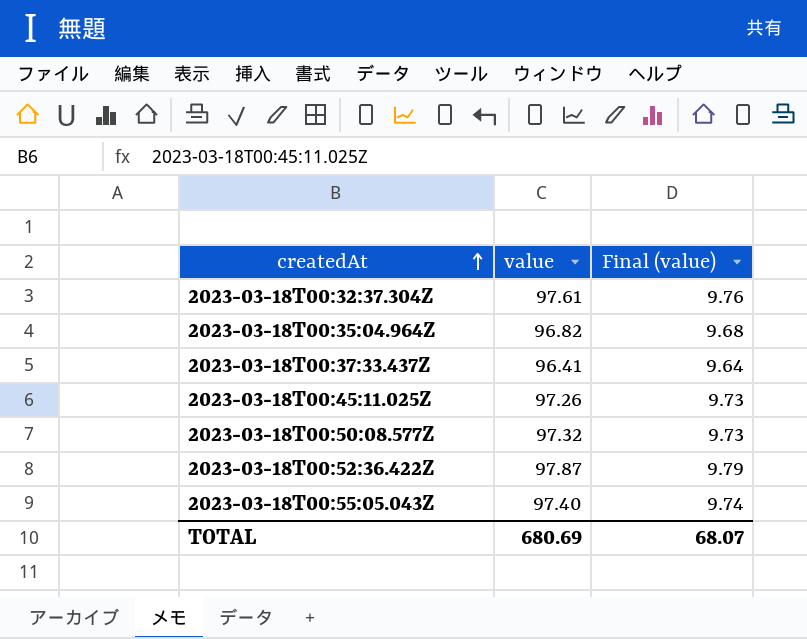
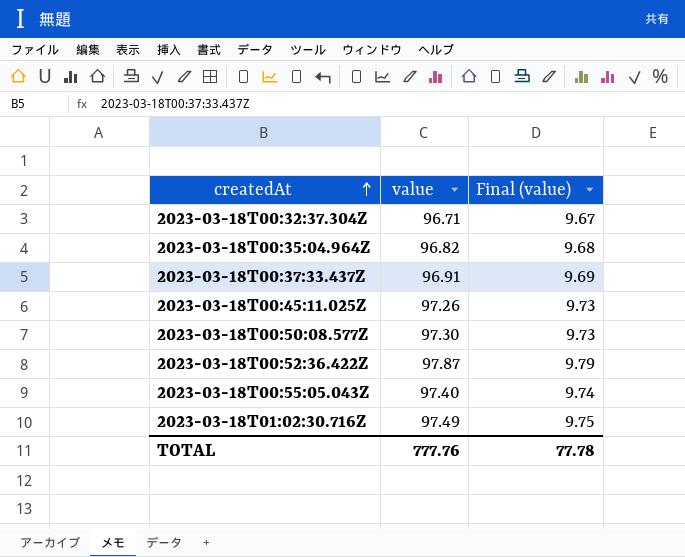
2023-03-18T00:32:37.304Z | value: 97.61 -> 96.71
2023-03-18T00:32:37.304Z | Final (value): 9.76 -> 9.67
2023-03-18T00:37:33.437Z | value: 96.41 -> 96.91
2023-03-18T00:37:33.437Z | Final (value): 9.64 -> 9.69
2023-03-18T00:50:08.577Z | value: 97.32 -> 97.30
row 2023-03-18T01:02:30.716Z: none -> 97.49 | 9.75
TOTAL | value: 680.69 -> 777.76
TOTAL | Final (value): 68.07 -> 77.78

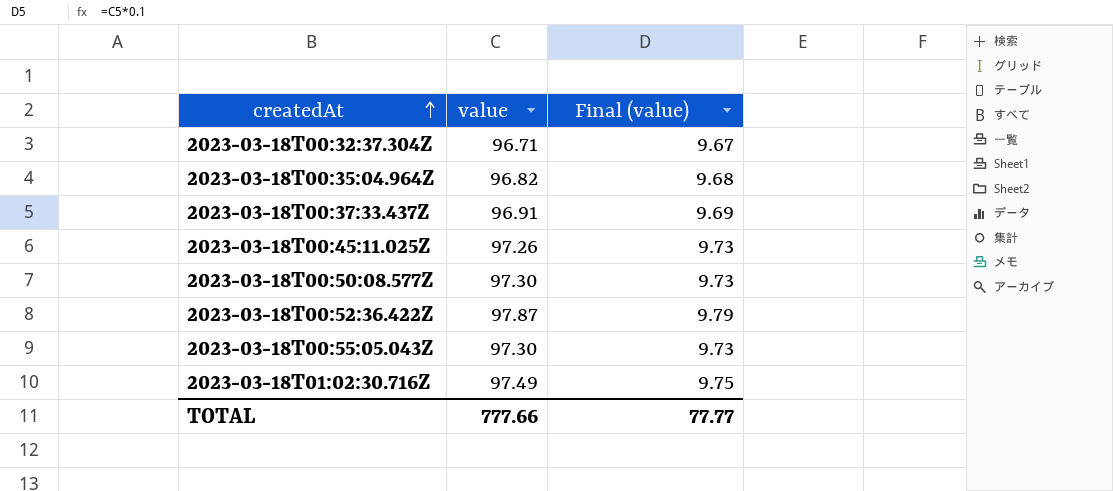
2023-03-18T00:55:05.043Z | value: 97.40 -> 97.30
2023-03-18T00:55:05.043Z | Final (value): 9.74 -> 9.73
TOTAL | value: 777.76 -> 777.66
TOTAL | Final (value): 77.78 -> 77.77

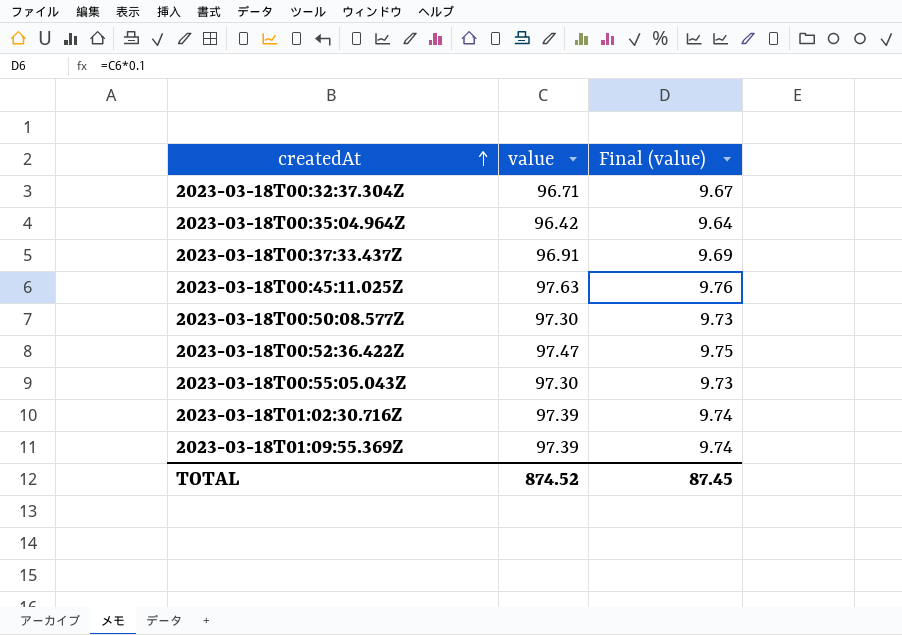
2023-03-18T00:35:04.964Z | value: 96.82 -> 96.42
2023-03-18T00:35:04.964Z | Final (value): 9.68 -> 9.64
2023-03-18T00:45:11.025Z | value: 97.26 -> 97.63
2023-03-18T00:45:11.025Z | Final (value): 9.73 -> 9.76
2023-03-18T00:52:36.422Z | value: 97.87 -> 97.47
2023-03-18T00:52:36.422Z | Final (value): 9.79 -> 9.75
2023-03-18T01:02:30.716Z | value: 97.49 -> 97.39
2023-03-18T01:02:30.716Z | Final (value): 9.75 -> 9.74
row 2023-03-18T01:09:55.369Z: none -> 97.39 | 9.74
TOTAL | value: 777.66 -> 874.52
TOTAL | Final (value): 77.77 -> 87.45

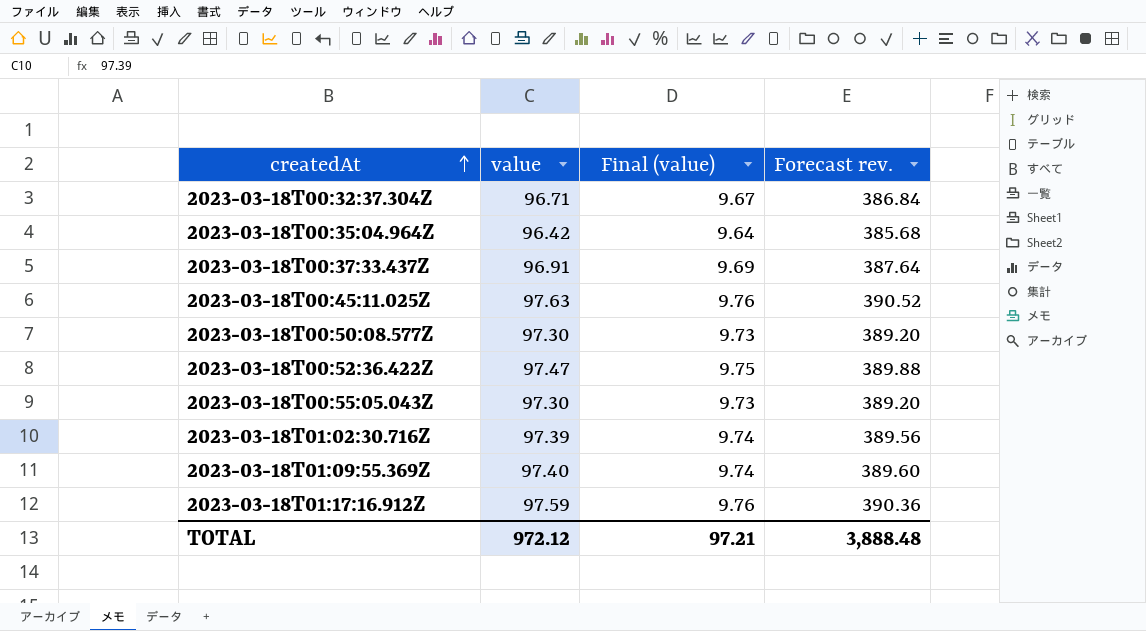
column Forecast rev. | formula: none -> [value] * 4
2023-03-18T01:09:55.369Z | value: 97.39 -> 97.40
row 2023-03-18T01:17:16.912Z: none -> 97.59 | 9.76 | 390.36
TOTAL | value: 874.52 -> 972.12
TOTAL | Final (value): 87.45 -> 97.21

